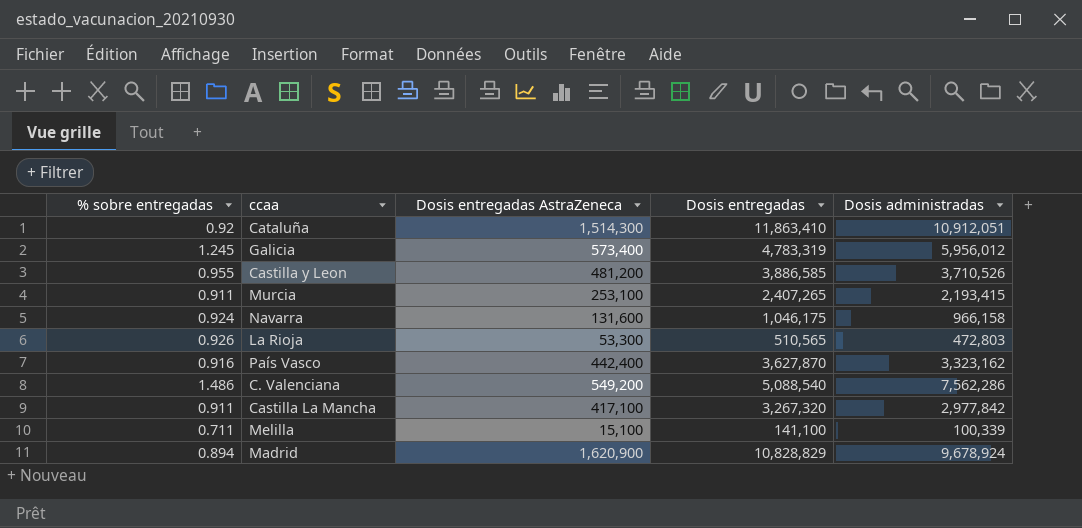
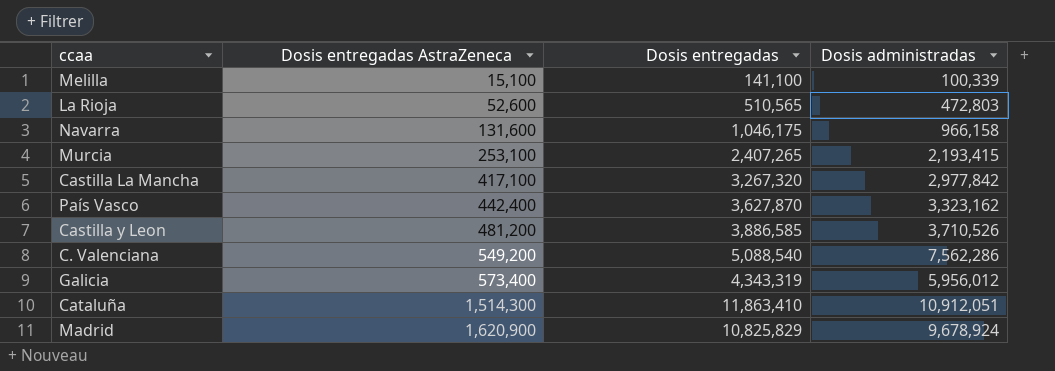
row order: none -> Dosis entregadas AstraZeneca ascending
column % sobre entregadas | formula: [Dosis administradas] / [Dosis entregadas] -> none
La Rioja | Dosis entregadas AstraZeneca: 53,300 -> 52,600
Galicia | Dosis entregadas: 4,783,319 -> 4,343,319
Madrid | Dosis entregadas: 10,828,829 -> 10,825,829

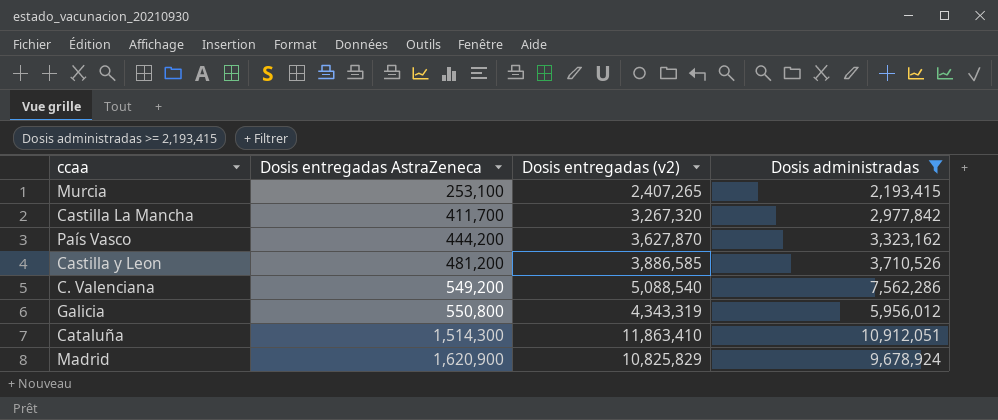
filter: none -> Dosis administradas >= 2,193,415
column name: Dosis entregadas -> Dosis entregadas (v2)
Castilla La Mancha | Dosis entregadas AstraZeneca: 417,100 -> 411,700
País Vasco | Dosis entregadas AstraZeneca: 442,400 -> 444,200
Galicia | Dosis entregadas AstraZeneca: 573,400 -> 550,800

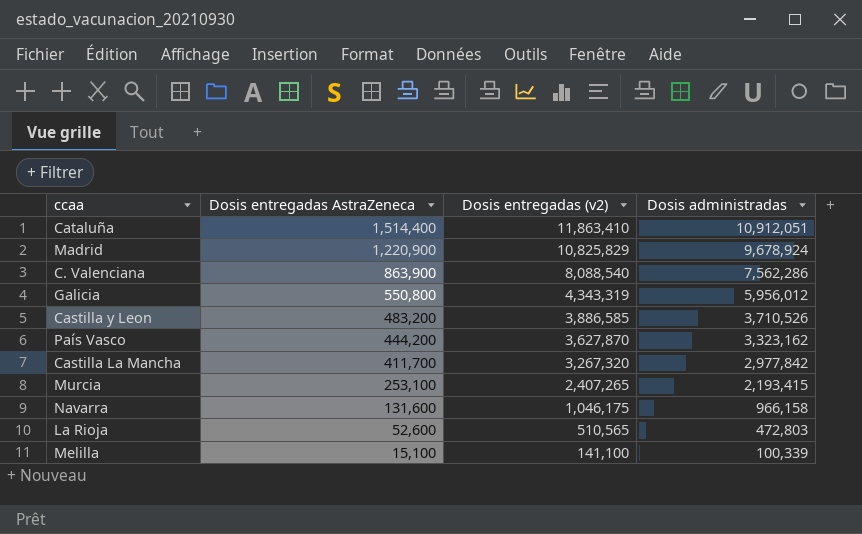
filter: Dosis administradas >= 2,193,415 -> none
row order: Dosis entregadas AstraZeneca ascending -> Dosis entregadas AstraZeneca descending
Cataluña | Dosis entregadas AstraZeneca: 1,514,300 -> 1,514,400
Madrid | Dosis entregadas AstraZeneca: 1,620,900 -> 1,220,900
C. Valenciana | Dosis entregadas AstraZeneca: 549,200 -> 863,900
C. Valenciana | Dosis entregadas (v2): 5,088,540 -> 8,088,540
Castilla y Leon | Dosis entregadas AstraZeneca: 481,200 -> 483,200

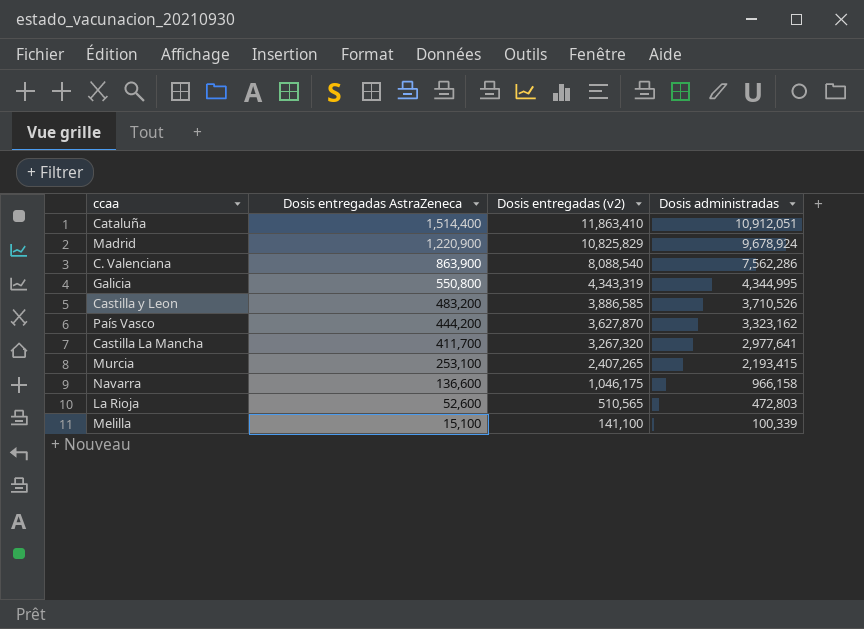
Galicia | Dosis administradas: 5,956,012 -> 4,344,995
Castilla La Mancha | Dosis administradas: 2,977,842 -> 2,977,641
Navarra | Dosis entregadas AstraZeneca: 131,600 -> 136,600

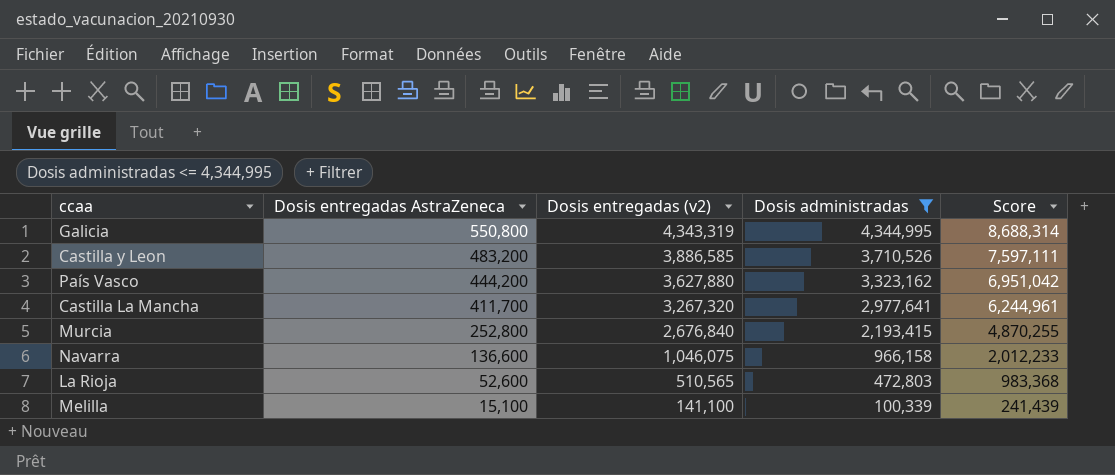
filter: none -> Dosis administradas <= 4,344,995
column Score | formula: none -> [Dosis entregadas (v2)] + [Dosis administradas]
País Vasco | Dosis entregadas (v2): 3,627,870 -> 3,627,880
Murcia | Dosis entregadas AstraZeneca: 253,100 -> 252,800
Murcia | Dosis entregadas (v2): 2,407,265 -> 2,676,840
Navarra | Dosis entregadas (v2): 1,046,175 -> 1,046,075

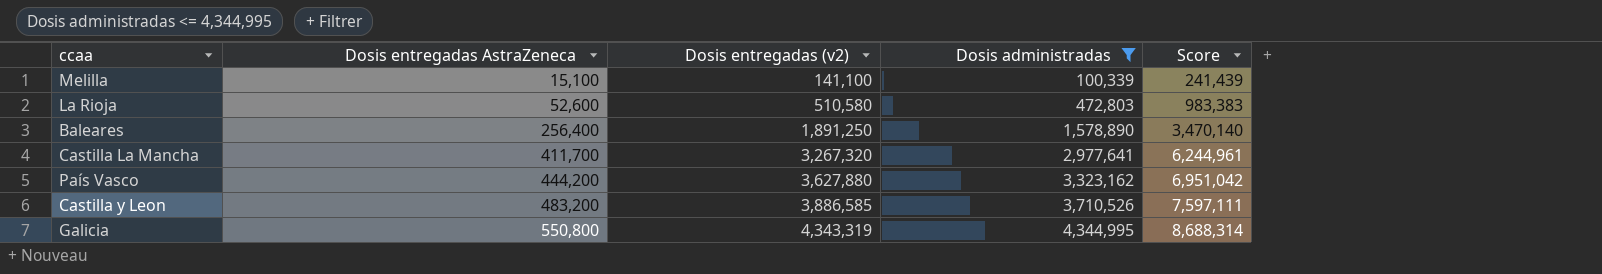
row order: Dosis entregadas AstraZeneca descending -> Dosis entregadas AstraZeneca ascending
row Murcia: 252,800 | 2,676,840 | 2,193,415 | 4,870,255 -> none
row Navarra: 136,600 | 1,046,075 | 966,158 | 2,012,233 -> none
La Rioja | Dosis entregadas (v2): 510,565 -> 510,580
La Rioja | Score: 983,368 -> 983,383
row Baleares: none -> 256,400 | 1,891,250 | 1,578,890 | 3,470,140

